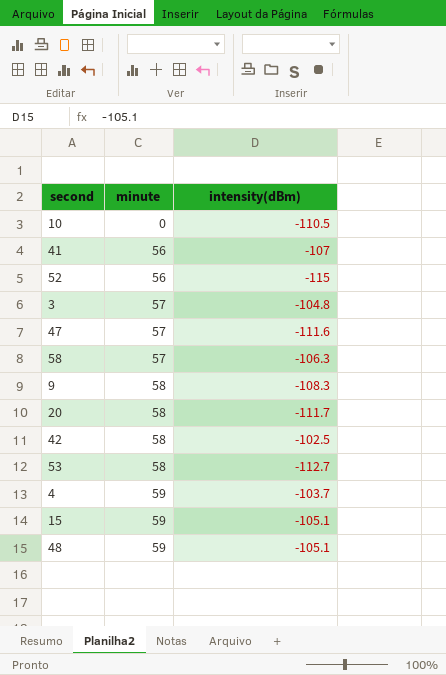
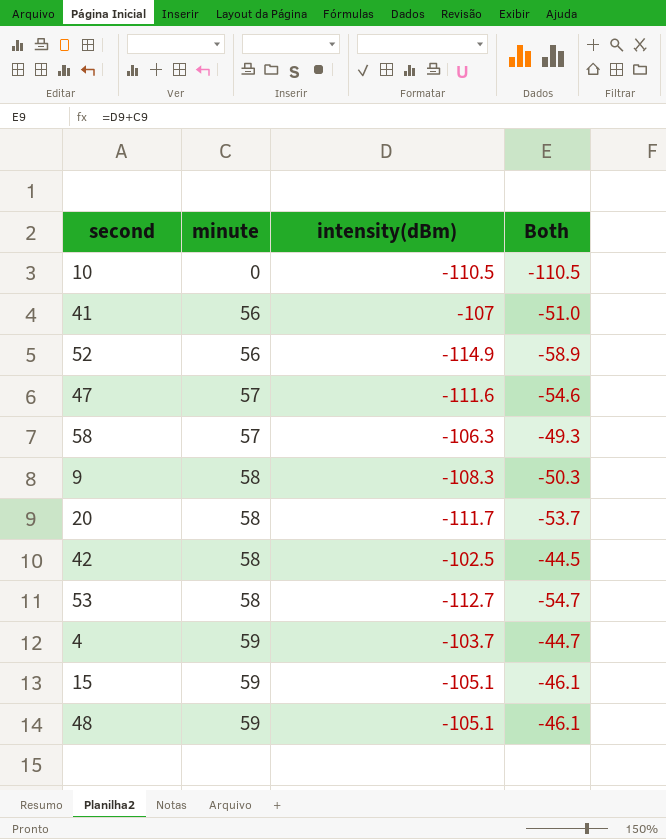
column Both | formula: none -> [minute] + [intensity(dBm)]
row 3: 57 | -104.8 -> none
52 | intensity(dBm): -115 -> -114.9

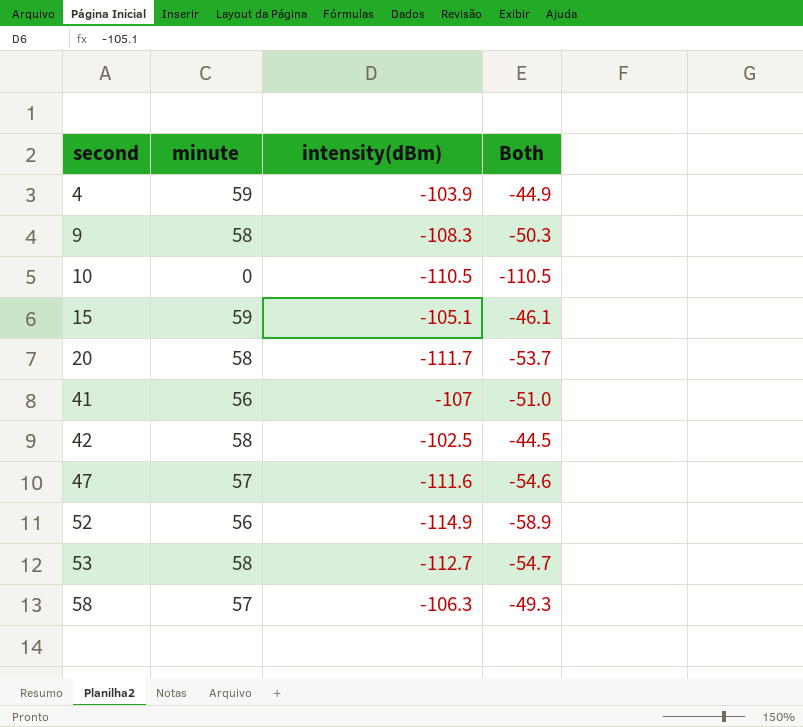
row order: minute ascending -> second ascending
row 48: 59 | -105.1 | -46.1 -> none
4 | intensity(dBm): -103.7 -> -103.9
4 | Both: -44.7 -> -44.9

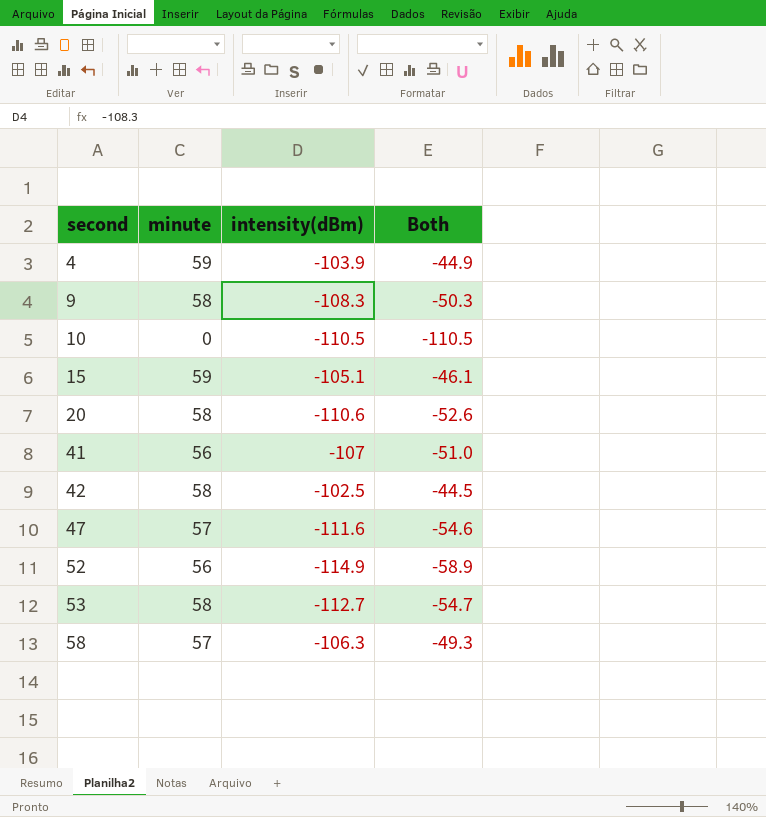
20 | intensity(dBm): -111.7 -> -110.6
20 | Both: -53.7 -> -52.6

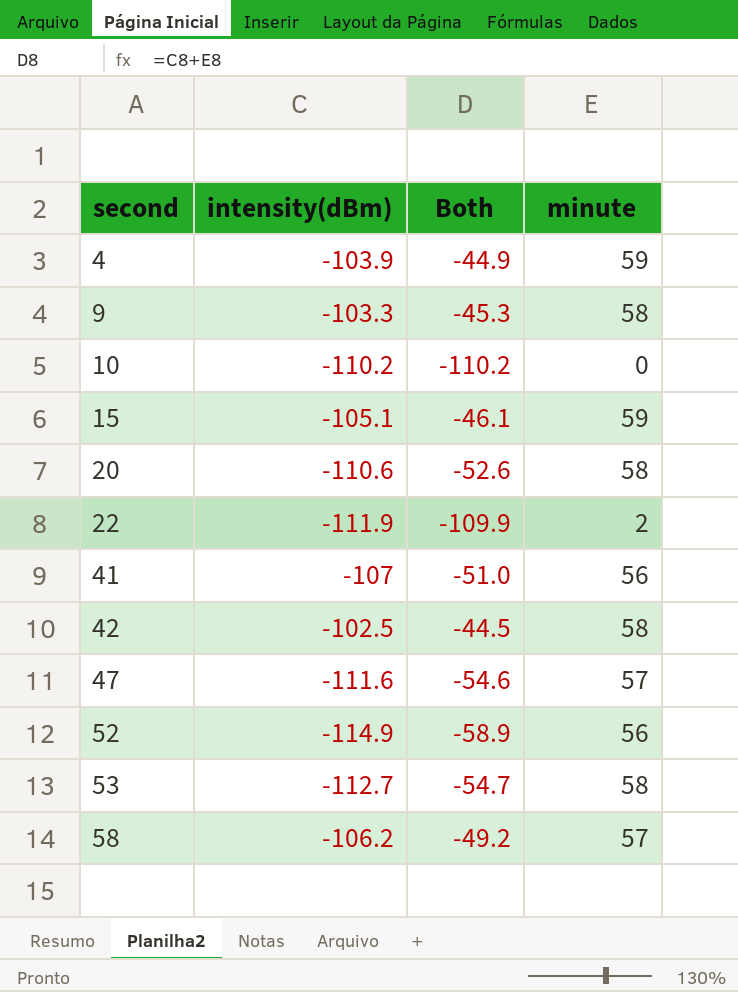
column minute | position: 2 -> 4
9 | intensity(dBm): -108.3 -> -103.3
9 | Both: -50.3 -> -45.3
10 | intensity(dBm): -110.5 -> -110.2
10 | Both: -110.5 -> -110.2
row 22: none -> -111.9 | -109.9 | 2
58 | intensity(dBm): -106.3 -> -106.2
58 | Both: -49.3 -> -49.2

